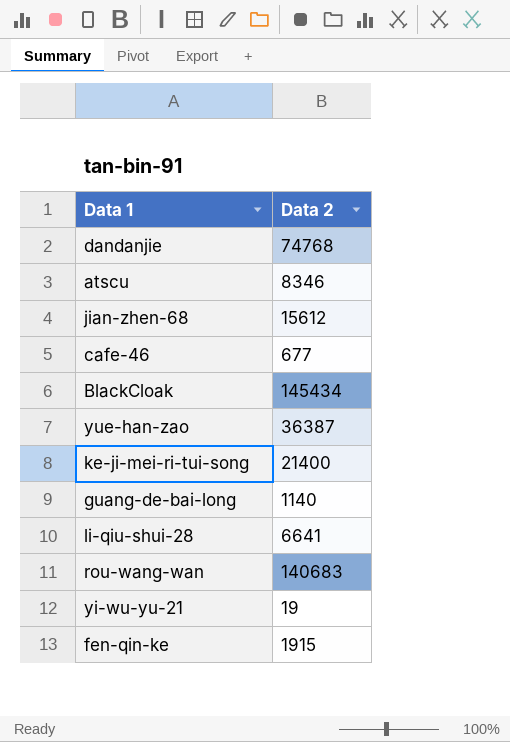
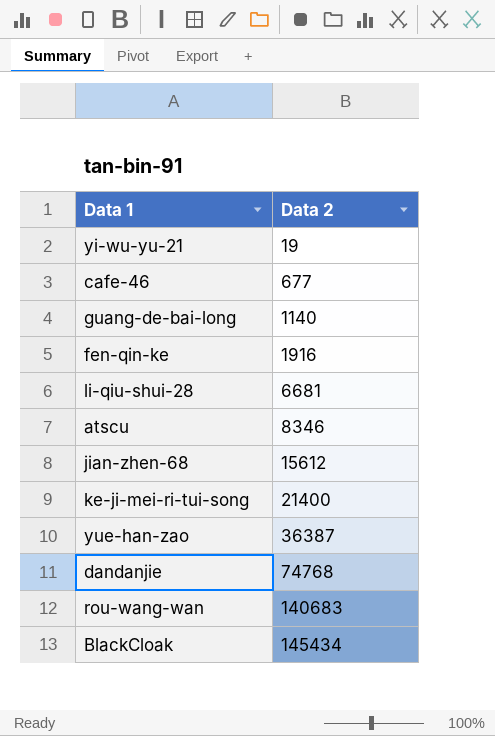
row order: none -> Data 2 ascending
fen-qin-ke | Data 2: 1915 -> 1916
li-qiu-shui-28 | Data 2: 6641 -> 6681

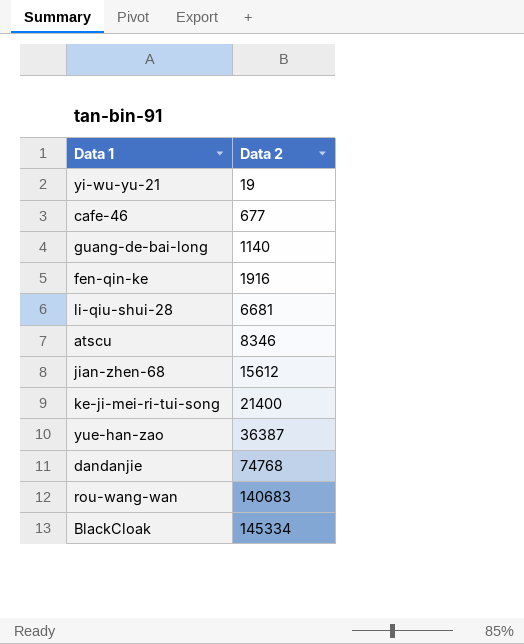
BlackCloak | Data 2: 145434 -> 145334

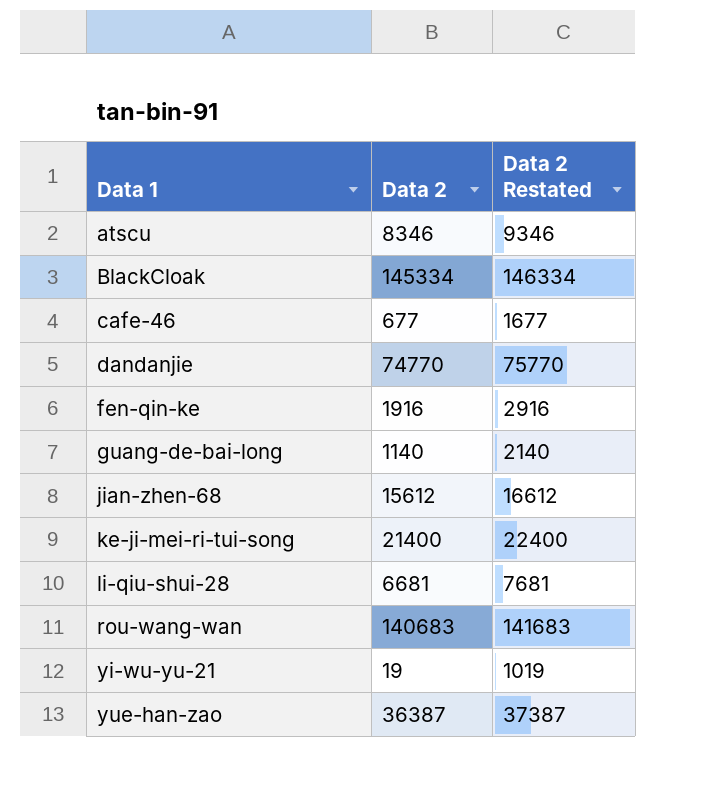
row order: Data 2 ascending -> Data 1 ascending
column Data 2 Restated | formula: none -> [Data 2] + 1000
dandanjie | Data 2: 74768 -> 74770

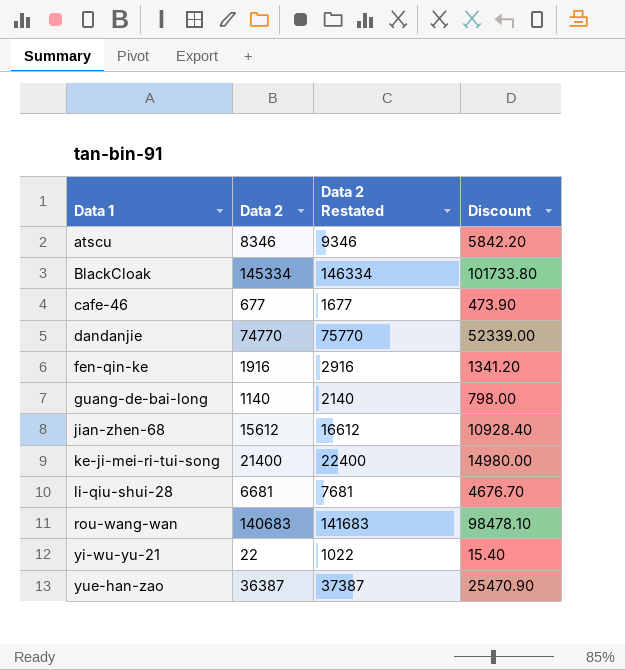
column Discount | formula: none -> [Data 2] * 0.7
yi-wu-yu-21 | Data 2: 19 -> 22
yi-wu-yu-21 | Data 2 Restated: 1019 -> 1022

